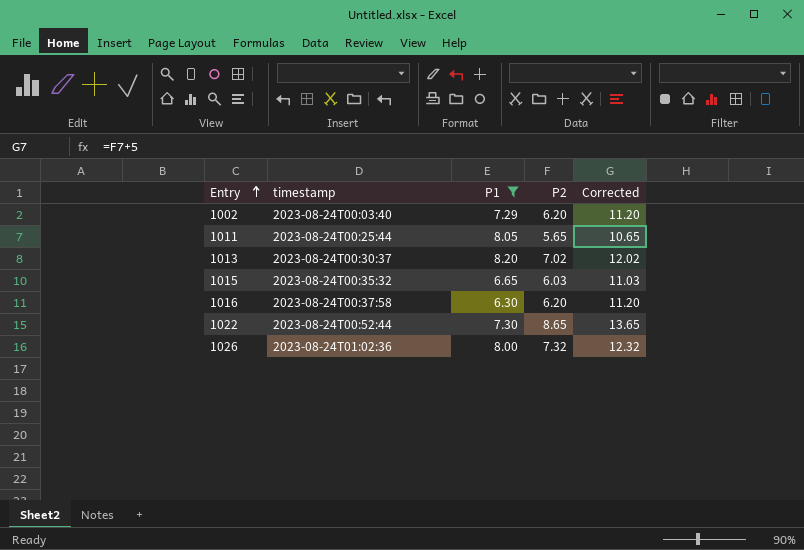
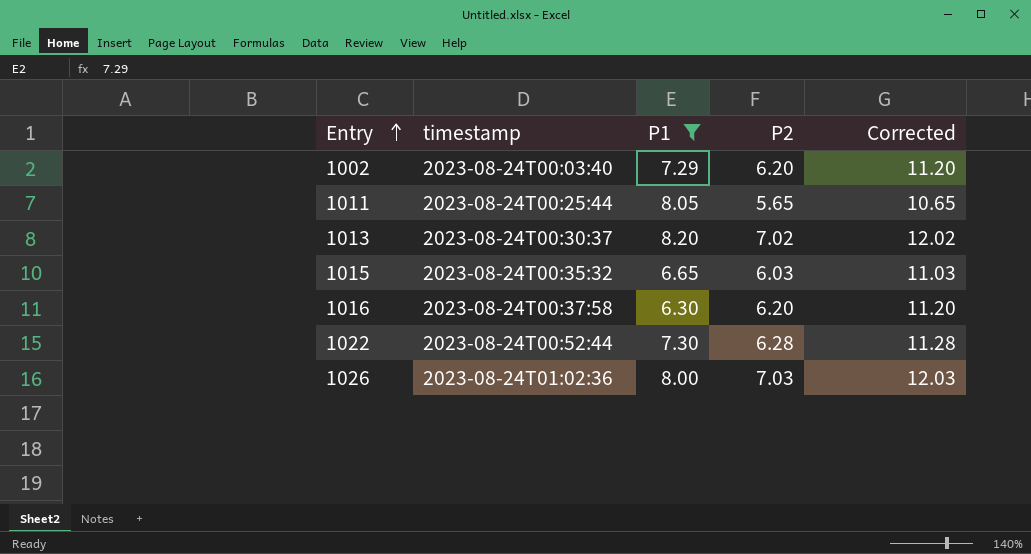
1022 | P2: 8.65 -> 6.28
1022 | Corrected: 13.65 -> 11.28
1026 | P2: 7.32 -> 7.03
1026 | Corrected: 12.32 -> 12.03

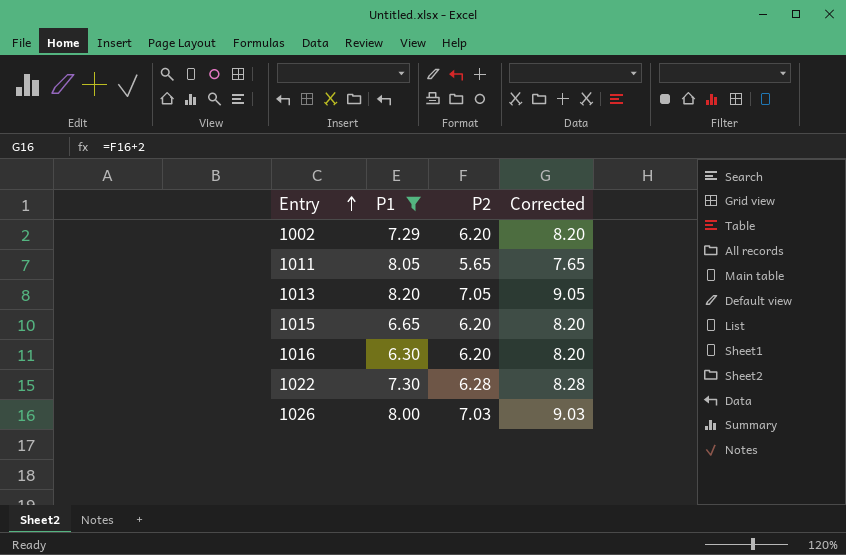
column timestamp | position: 2 -> none
column Corrected | formula: [P2] + 5 -> [P2] + 2
1013 | P2: 7.02 -> 7.05
1015 | P2: 6.03 -> 6.20

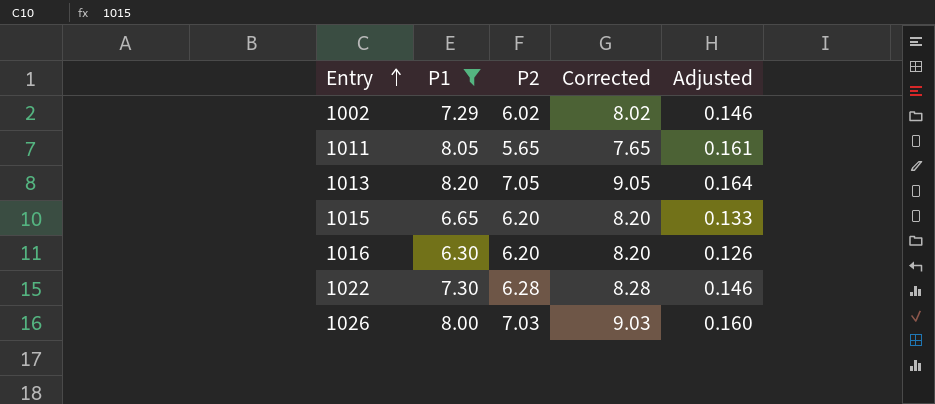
column Adjusted | formula: none -> [P1] * 0.02
1002 | P2: 6.20 -> 6.02
1002 | Corrected: 8.20 -> 8.02

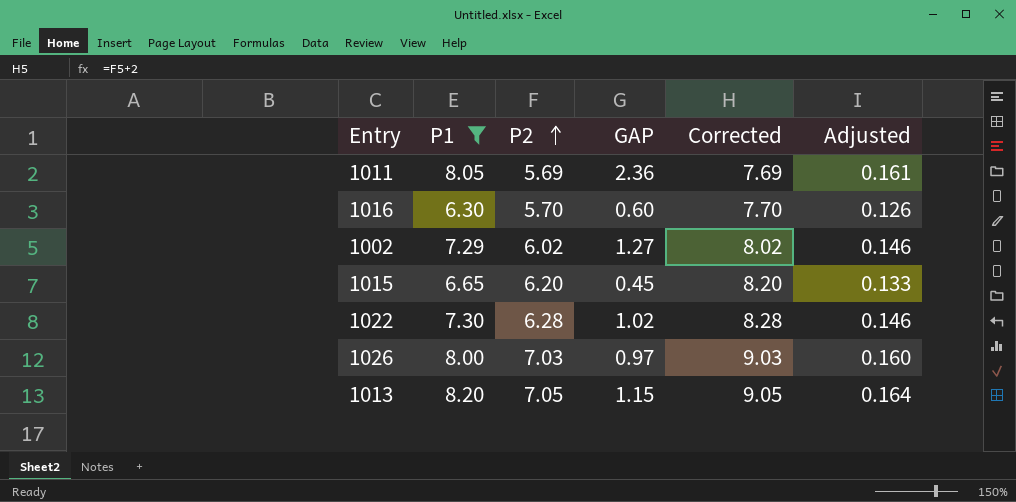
row order: Entry ascending -> P2 ascending
column GAP | formula: none -> [P1] - [P2]
1011 | P2: 5.65 -> 5.69
1011 | Corrected: 7.65 -> 7.69
1016 | P2: 6.20 -> 5.70
1016 | Corrected: 8.20 -> 7.70

